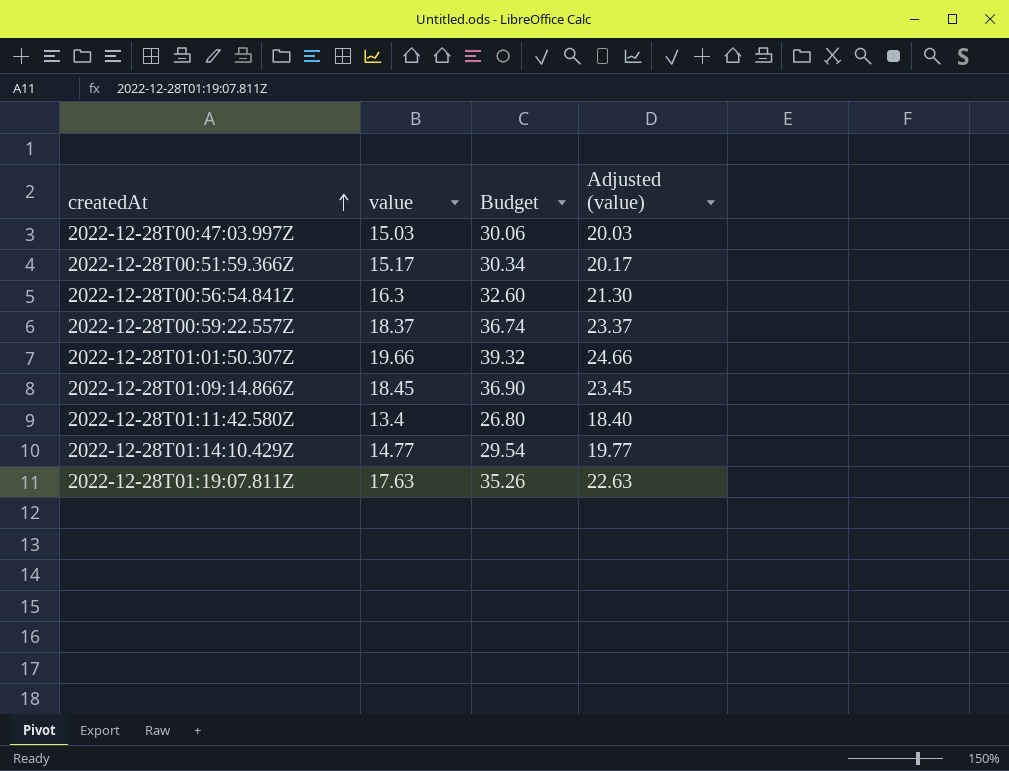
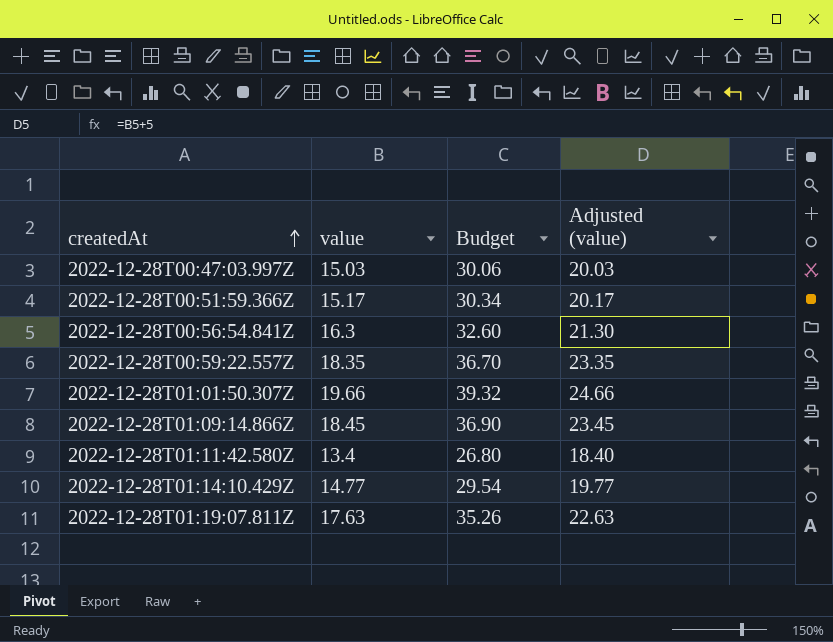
2022-12-28T00:59:22.557Z | value: 18.37 -> 18.35
2022-12-28T00:59:22.557Z | Budget: 36.74 -> 36.70
2022-12-28T00:59:22.557Z | Adjusted (value): 23.37 -> 23.35

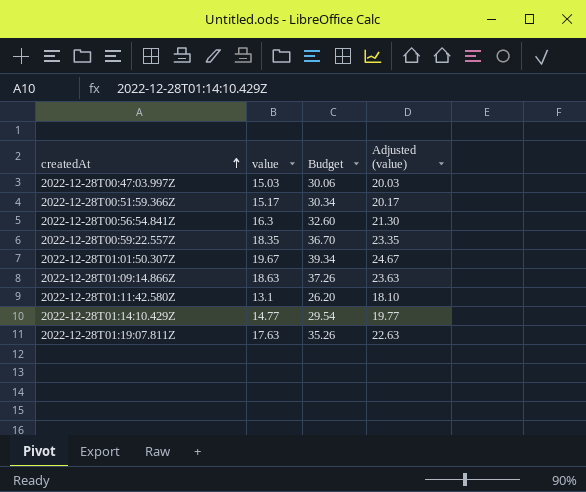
2022-12-28T01:01:50.307Z | value: 19.66 -> 19.67
2022-12-28T01:01:50.307Z | Budget: 39.32 -> 39.34
2022-12-28T01:01:50.307Z | Adjusted (value): 24.66 -> 24.67
2022-12-28T01:09:14.866Z | value: 18.45 -> 18.63
2022-12-28T01:09:14.866Z | Budget: 36.90 -> 37.26
2022-12-28T01:09:14.866Z | Adjusted (value): 23.45 -> 23.63
2022-12-28T01:11:42.580Z | value: 13.4 -> 13.1
2022-12-28T01:11:42.580Z | Budget: 26.80 -> 26.20
2022-12-28T01:11:42.580Z | Adjusted (value): 18.40 -> 18.10

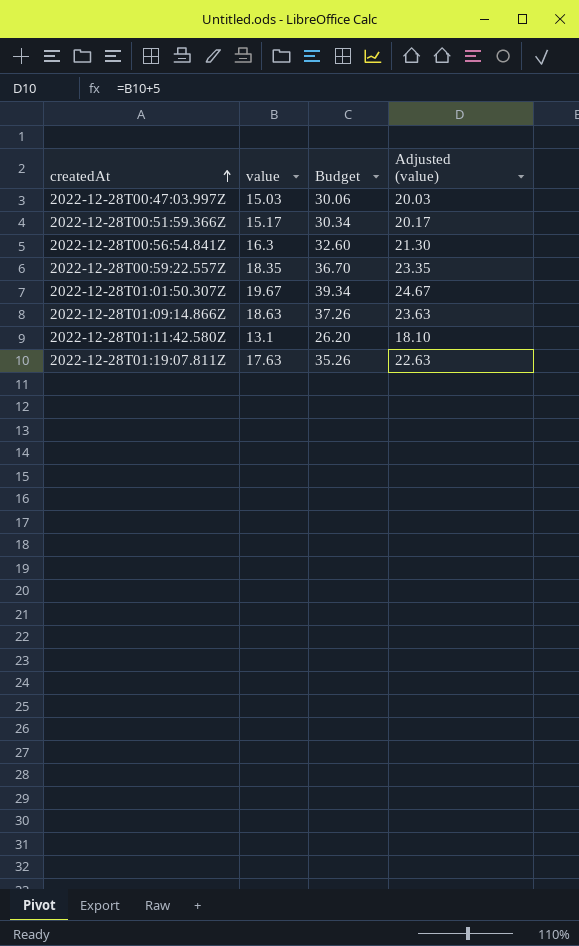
row 2022-12-28T01:14:10.429Z: 14.77 | 29.54 | 19.77 -> none

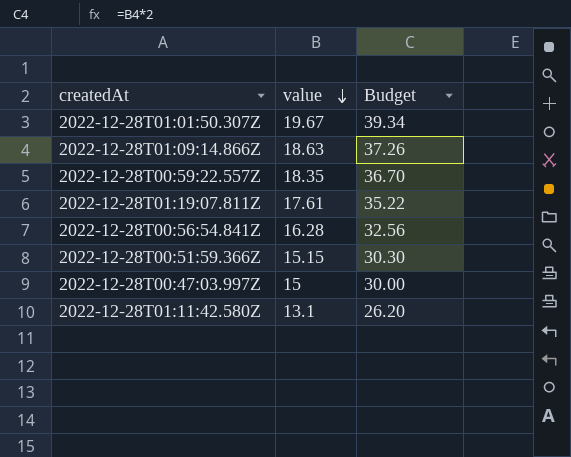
row order: createdAt ascending -> value descending
column Adjusted (value) | formula: [value] + 5 -> none
2022-12-28T01:19:07.811Z | value: 17.63 -> 17.61
2022-12-28T01:19:07.811Z | Budget: 35.26 -> 35.22
2022-12-28T00:56:54.841Z | value: 16.3 -> 16.28
2022-12-28T00:56:54.841Z | Budget: 32.60 -> 32.56
2022-12-28T00:51:59.366Z | value: 15.17 -> 15.15
2022-12-28T00:51:59.366Z | Budget: 30.34 -> 30.30
2022-12-28T00:47:03.997Z | value: 15.03 -> 15
2022-12-28T00:47:03.997Z | Budget: 30.06 -> 30.00

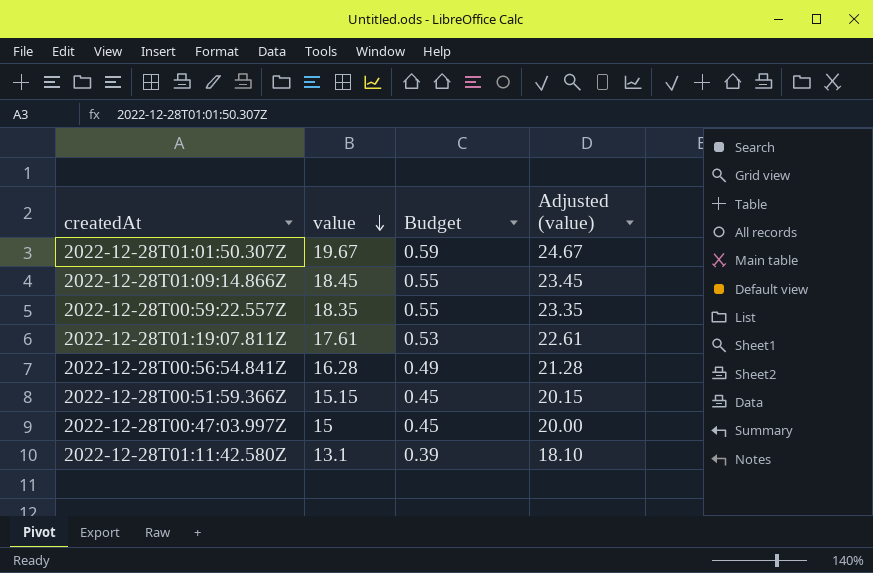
column Budget | formula: [value] * 2 -> [value] * 0.03
column Adjusted (value) | formula: none -> [value] + 5
2022-12-28T01:09:14.866Z | value: 18.63 -> 18.45

